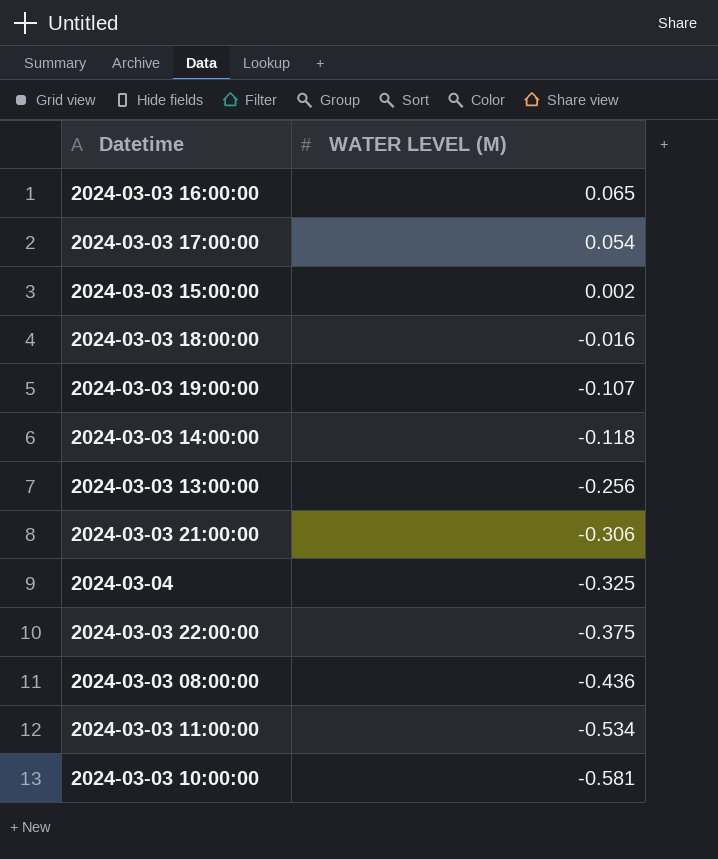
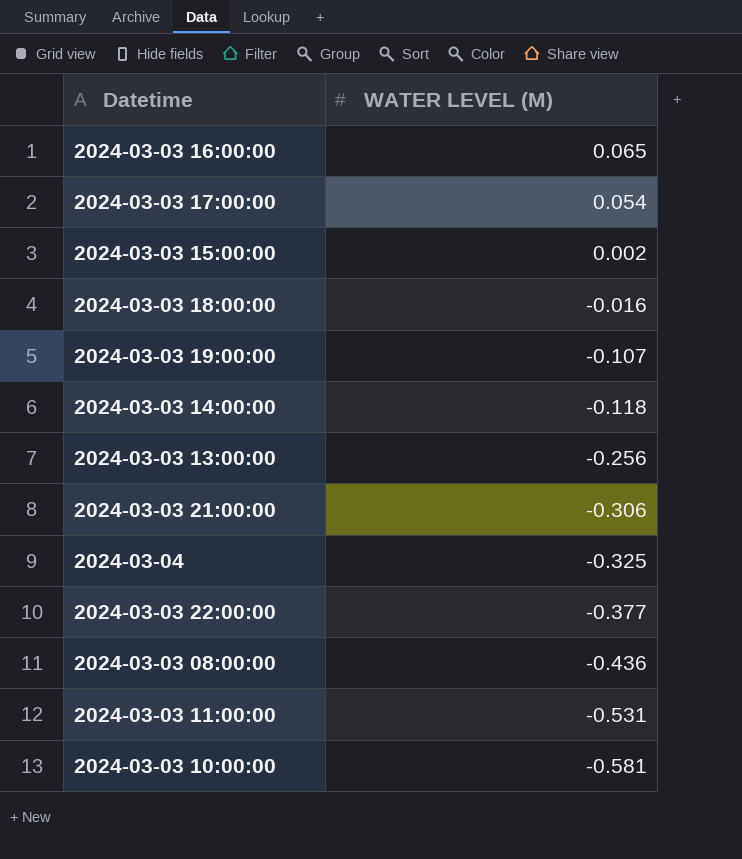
2024-03-03 22:00:00 | WATER LEVEL (M): -0.375 -> -0.377
2024-03-03 11:00:00 | WATER LEVEL (M): -0.534 -> -0.531

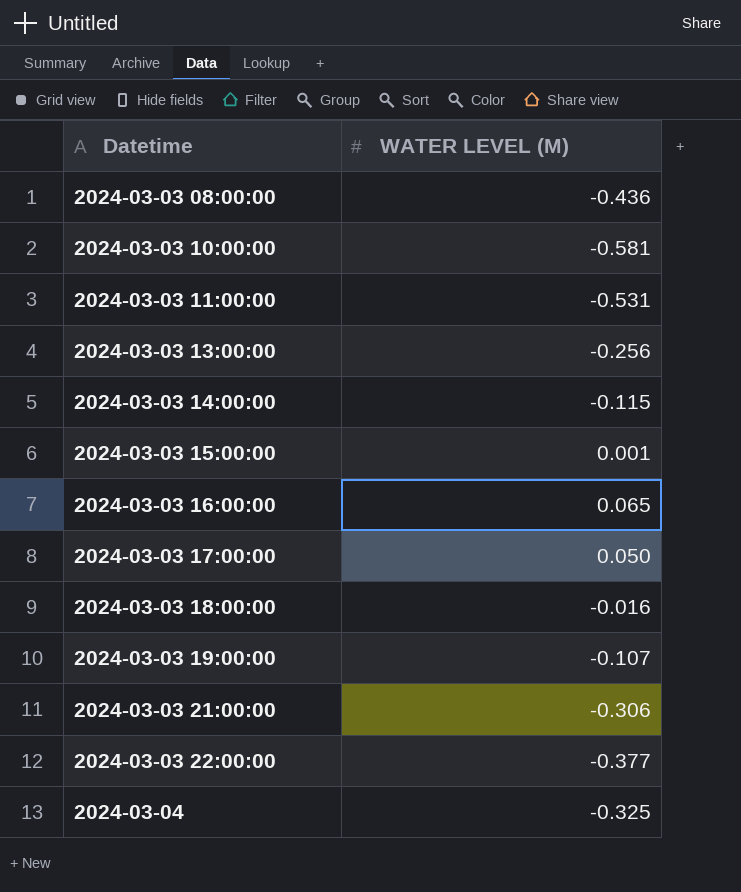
row order: WATER LEVEL (M) descending -> Datetime ascending
2024-03-03 14:00:00 | WATER LEVEL (M): -0.118 -> -0.115
2024-03-03 15:00:00 | WATER LEVEL (M): 0.002 -> 0.001
2024-03-03 17:00:00 | WATER LEVEL (M): 0.054 -> 0.050

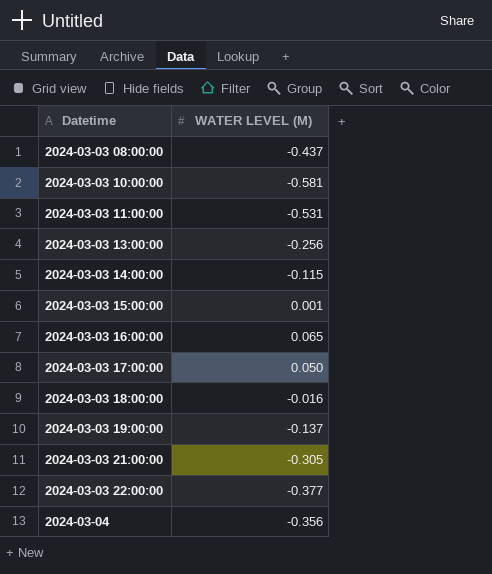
2024-03-03 08:00:00 | WATER LEVEL (M): -0.436 -> -0.437
2024-03-03 19:00:00 | WATER LEVEL (M): -0.107 -> -0.137
2024-03-03 21:00:00 | WATER LEVEL (M): -0.306 -> -0.305
2024-03-04 | WATER LEVEL (M): -0.325 -> -0.356

